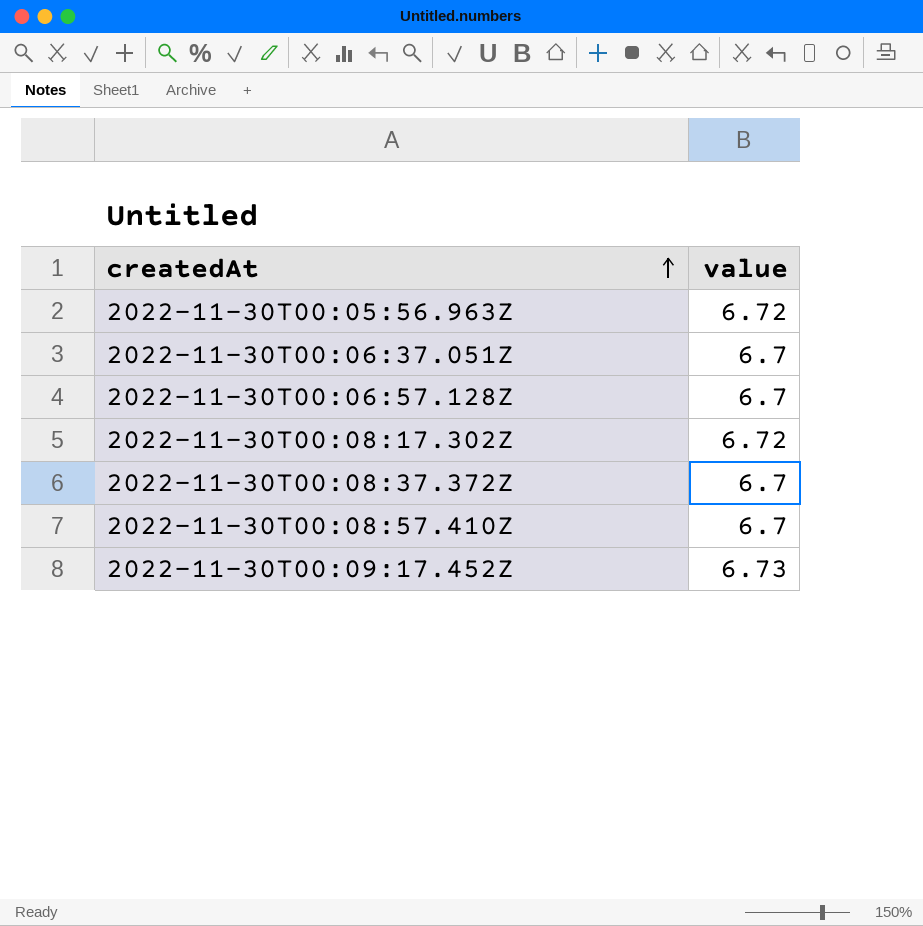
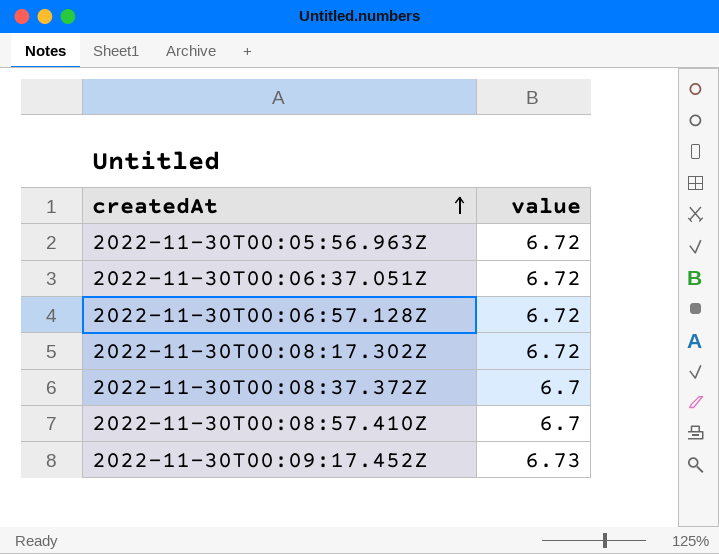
2022-11-30T00:06:37.051Z | value: 6.7 -> 6.72
2022-11-30T00:06:57.128Z | value: 6.7 -> 6.72

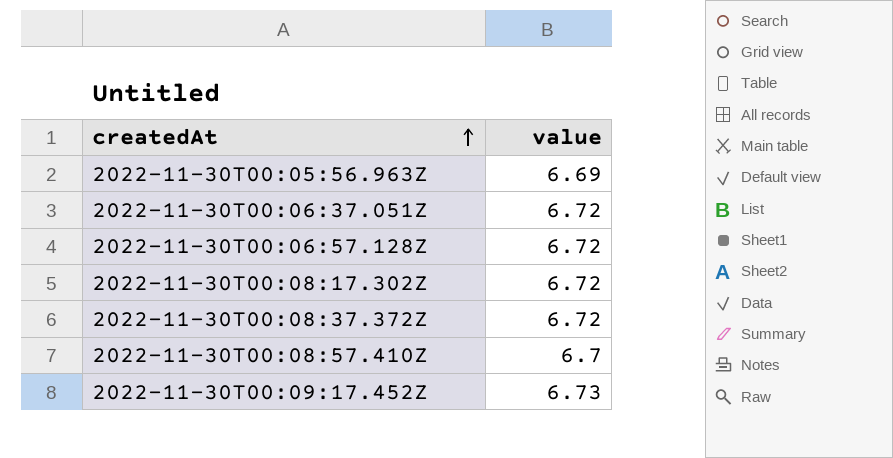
2022-11-30T00:05:56.963Z | value: 6.72 -> 6.69
2022-11-30T00:08:37.372Z | value: 6.7 -> 6.72

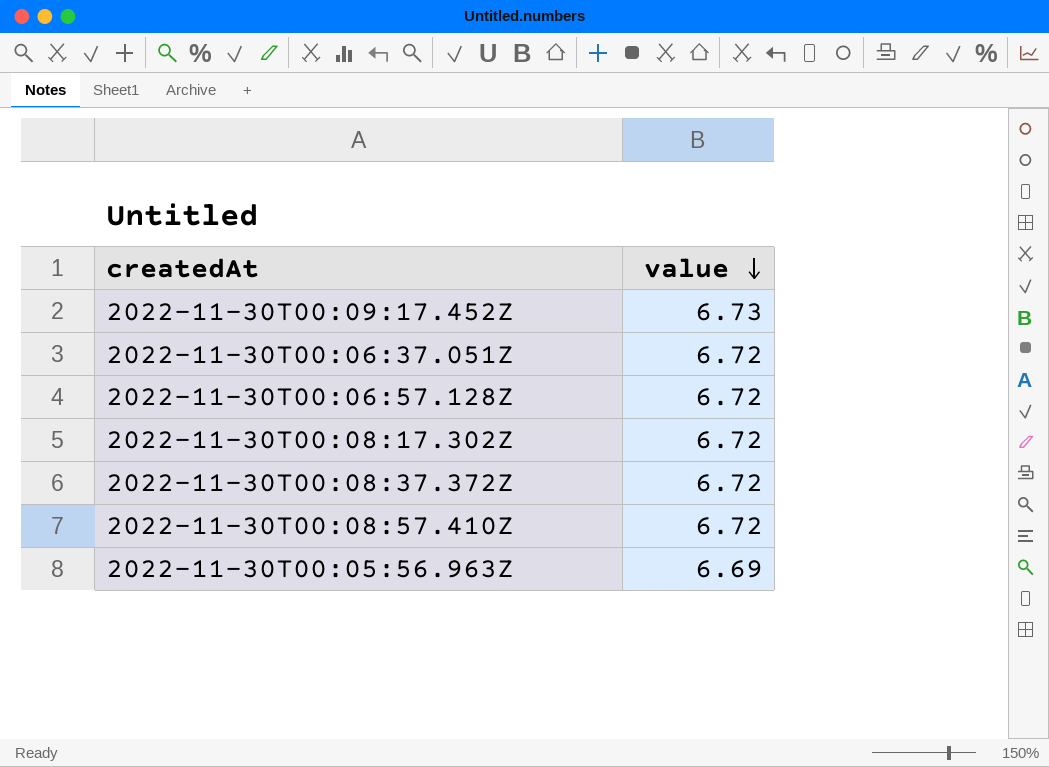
row order: createdAt ascending -> value descending
2022-11-30T00:08:57.410Z | value: 6.7 -> 6.72

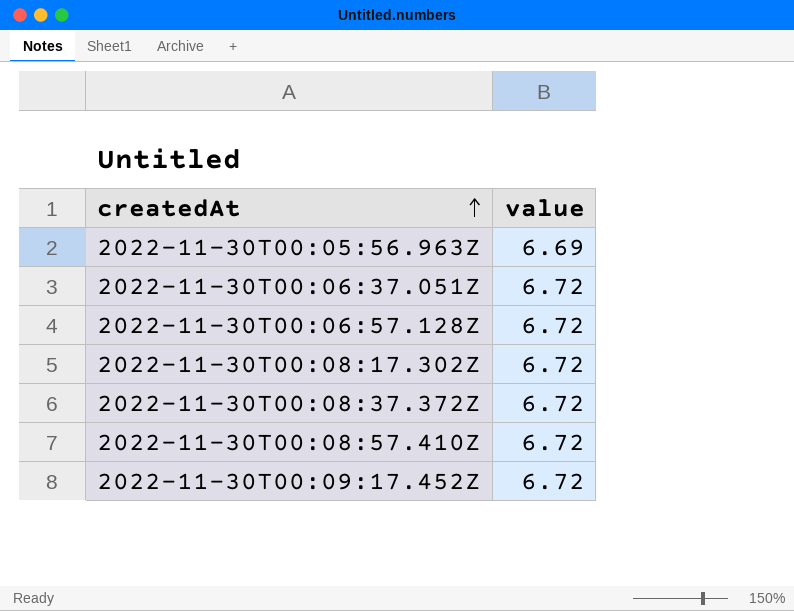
row order: value descending -> createdAt ascending
2022-11-30T00:09:17.452Z | value: 6.73 -> 6.72

